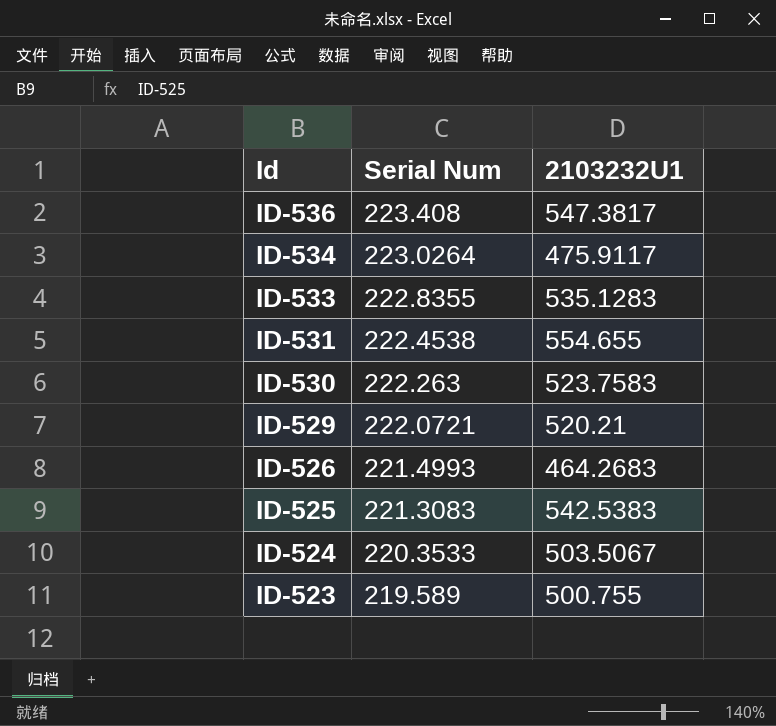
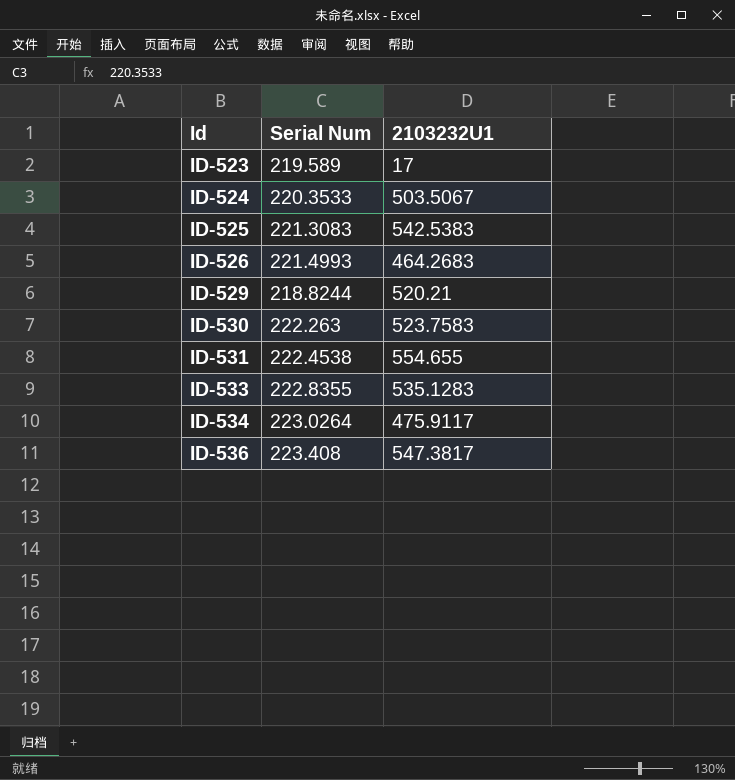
row order: Id descending -> Id ascending
ID-523 | 2103232U1: 500.755 -> 17
ID-529 | Serial Num: 222.0721 -> 218.8244

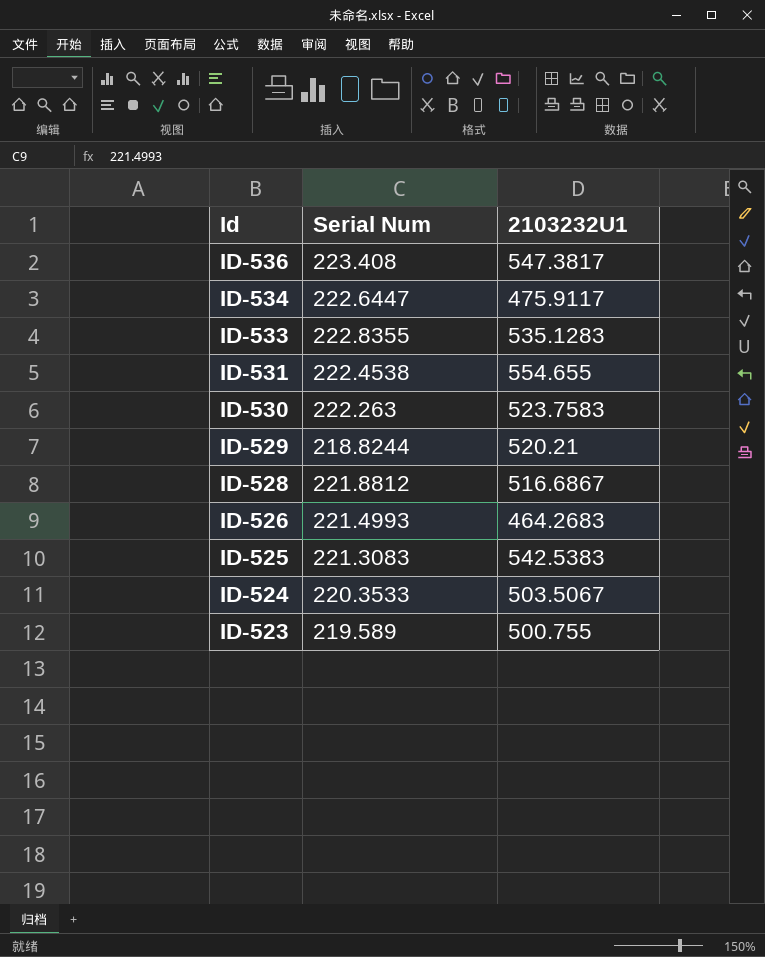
row order: Id ascending -> Id descending
ID-534 | Serial Num: 223.0264 -> 222.6447
row ID-528: none -> 221.8812 | 516.6867
ID-523 | 2103232U1: 17 -> 500.755

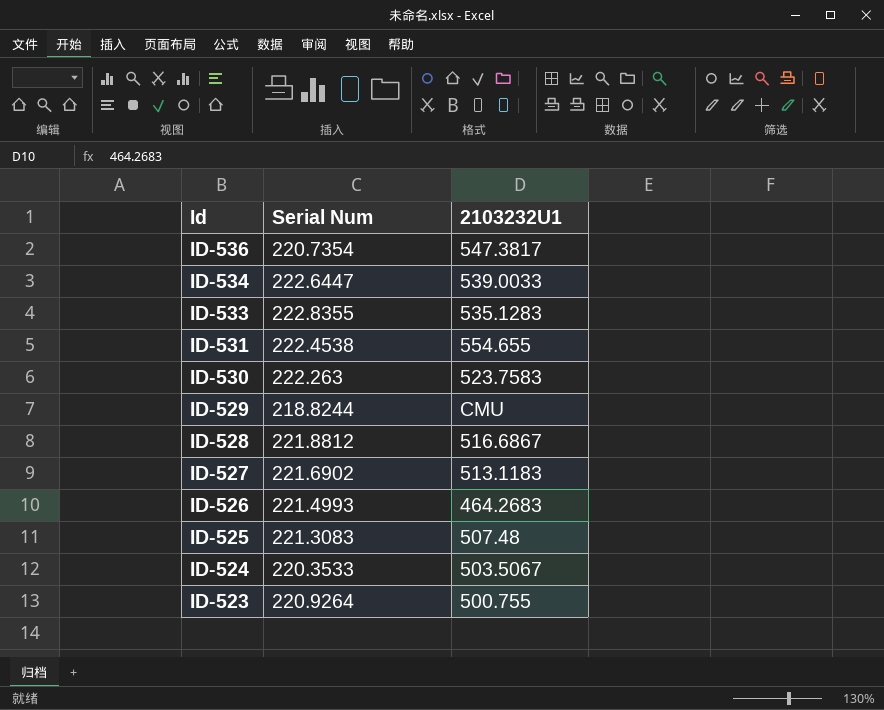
ID-536 | Serial Num: 223.408 -> 220.7354
ID-534 | 2103232U1: 475.9117 -> 539.0033
ID-529 | 2103232U1: 520.21 -> CMU
row ID-527: none -> 221.6902 | 513.1183
ID-525 | 2103232U1: 542.5383 -> 507.48
ID-523 | Serial Num: 219.589 -> 220.9264

